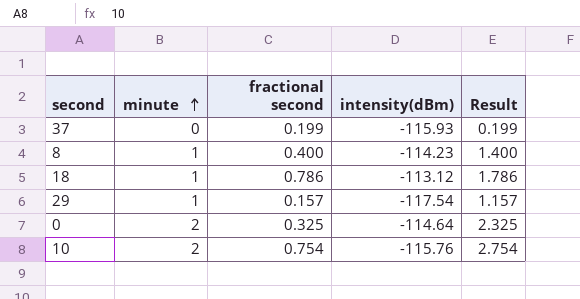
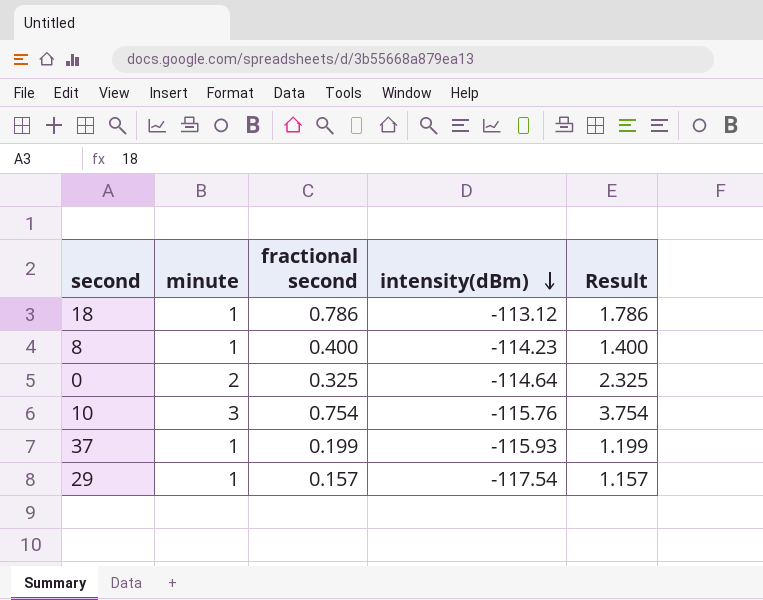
row order: minute ascending -> intensity(dBm) descending
10 | minute: 2 -> 3
10 | Result: 2.754 -> 3.754
37 | minute: 0 -> 1
37 | Result: 0.199 -> 1.199

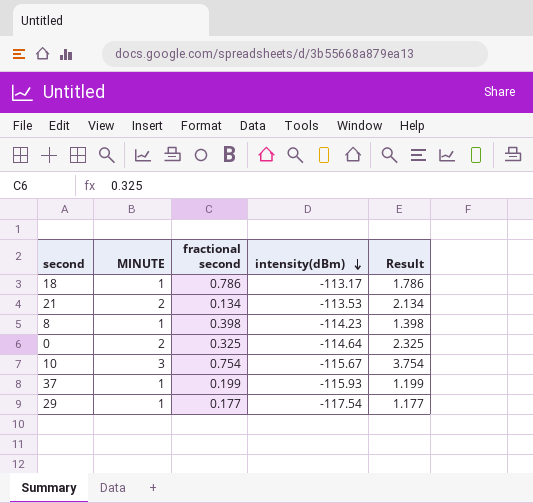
column name: minute -> MINUTE
18 | intensity(dBm): -113.12 -> -113.17
row 21: none -> 2 | 0.134 | -113.53 | 2.134
8 | fractional second: 0.400 -> 0.398
8 | Result: 1.400 -> 1.398
10 | intensity(dBm): -115.76 -> -115.67
29 | fractional second: 0.157 -> 0.177
29 | Result: 1.157 -> 1.177

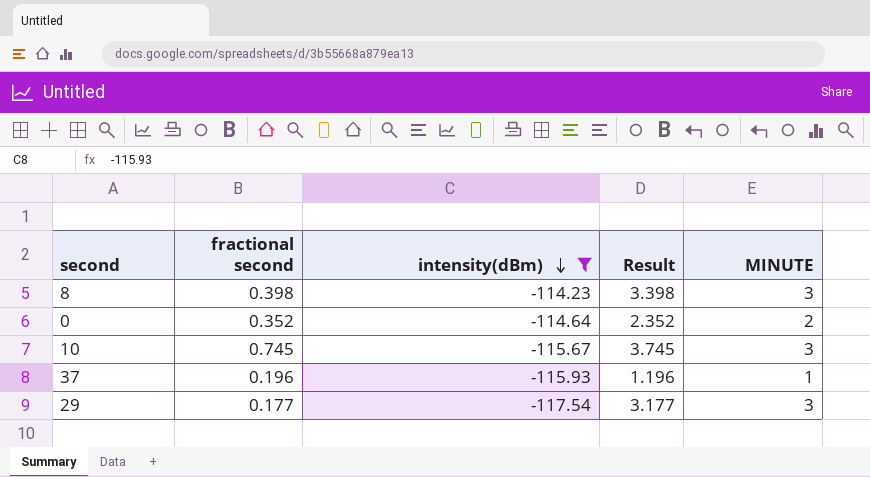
filter: none -> intensity(dBm) <= -114.23
column MINUTE | position: 2 -> 5
8 | Result: 1.398 -> 3.398
8 | MINUTE: 1 -> 3
0 | fractional second: 0.325 -> 0.352
0 | Result: 2.325 -> 2.352
10 | fractional second: 0.754 -> 0.745
10 | Result: 3.754 -> 3.745
37 | fractional second: 0.199 -> 0.196
37 | Result: 1.199 -> 1.196
29 | Result: 1.177 -> 3.177
29 | MINUTE: 1 -> 3

